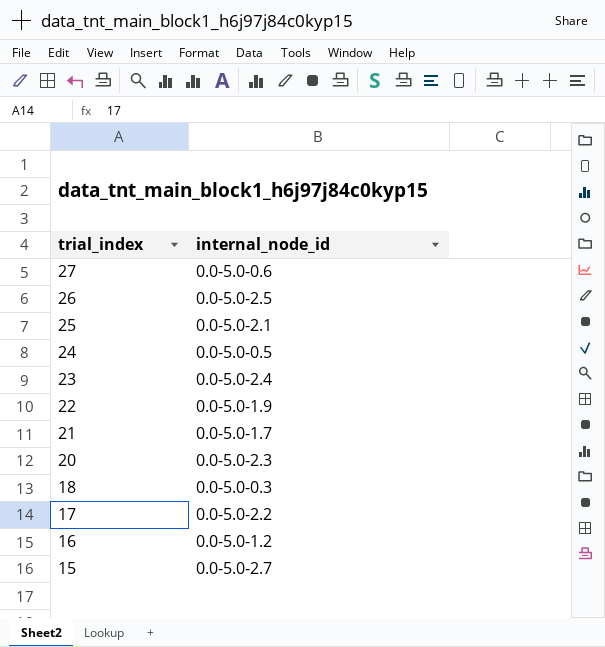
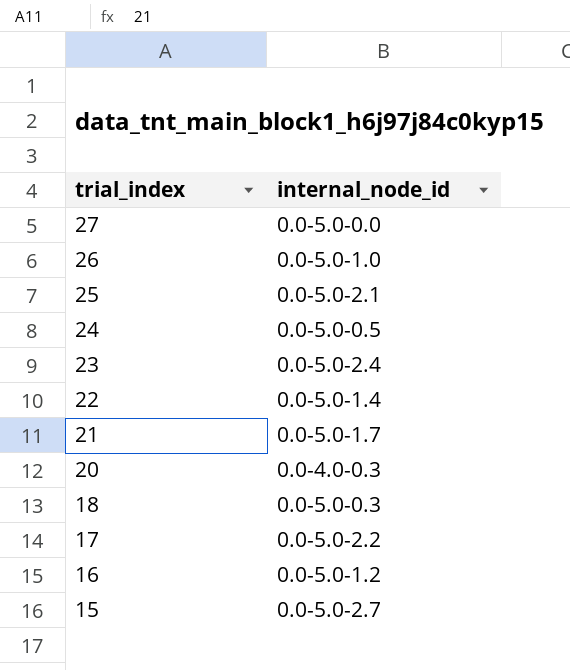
27 | internal_node_id: 0.0-5.0-0.6 -> 0.0-5.0-0.0
26 | internal_node_id: 0.0-5.0-2.5 -> 0.0-5.0-1.0
22 | internal_node_id: 0.0-5.0-1.9 -> 0.0-5.0-1.4
20 | internal_node_id: 0.0-5.0-2.3 -> 0.0-4.0-0.3

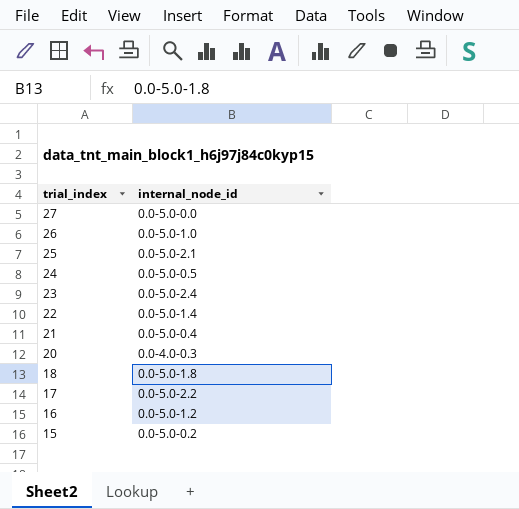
21 | internal_node_id: 0.0-5.0-1.7 -> 0.0-5.0-0.4
18 | internal_node_id: 0.0-5.0-0.3 -> 0.0-5.0-1.8
15 | internal_node_id: 0.0-5.0-2.7 -> 0.0-5.0-0.2

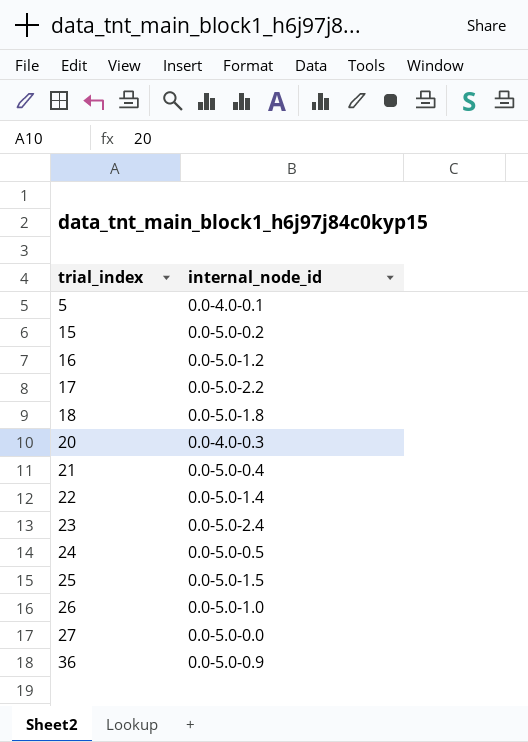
row order: trial_index descending -> trial_index ascending
row 5: none -> 0.0-4.0-0.1
25 | internal_node_id: 0.0-5.0-2.1 -> 0.0-5.0-1.5
row 36: none -> 0.0-5.0-0.9

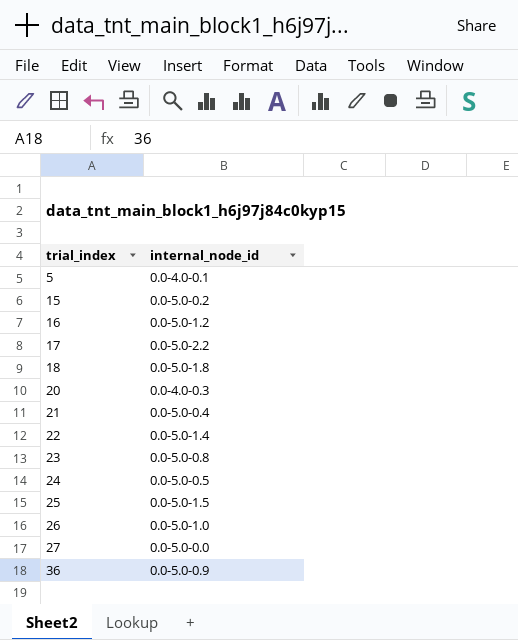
23 | internal_node_id: 0.0-5.0-2.4 -> 0.0-5.0-0.8

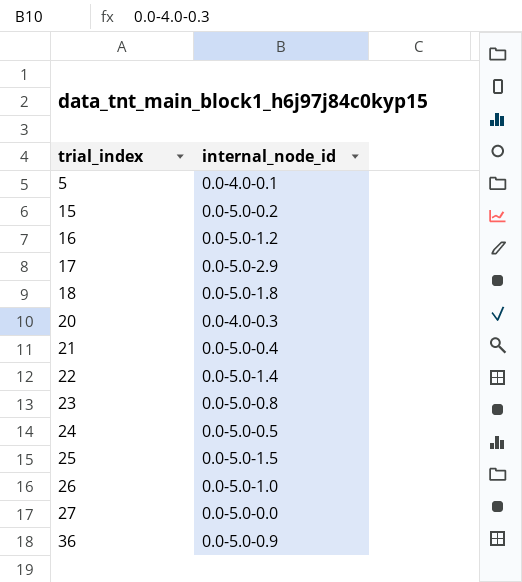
17 | internal_node_id: 0.0-5.0-2.2 -> 0.0-5.0-2.9

